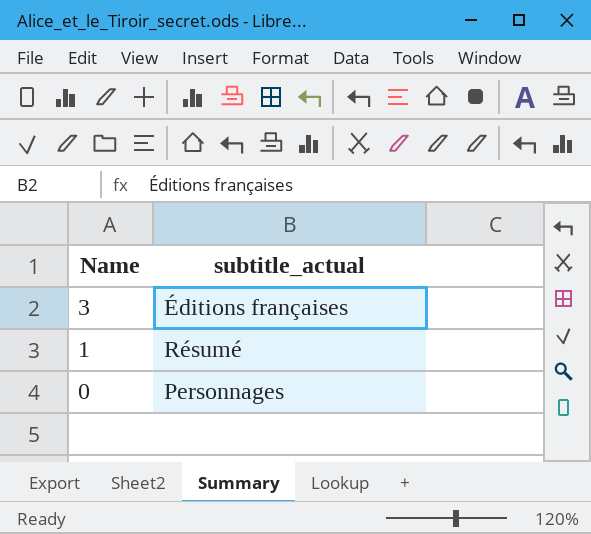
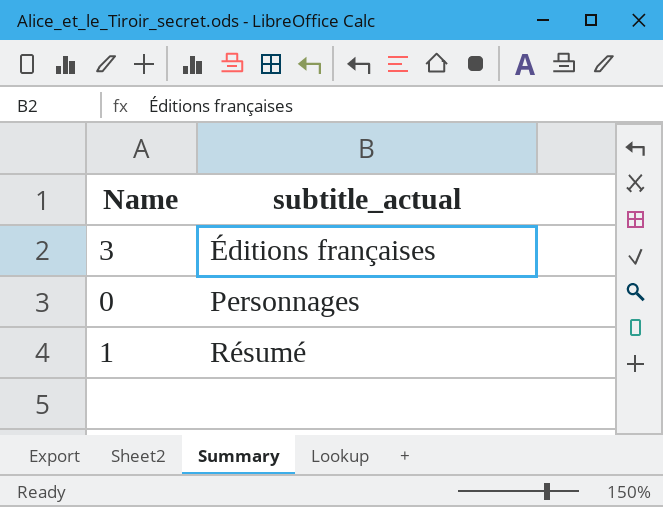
row order: Name descending -> subtitle_actual ascending

